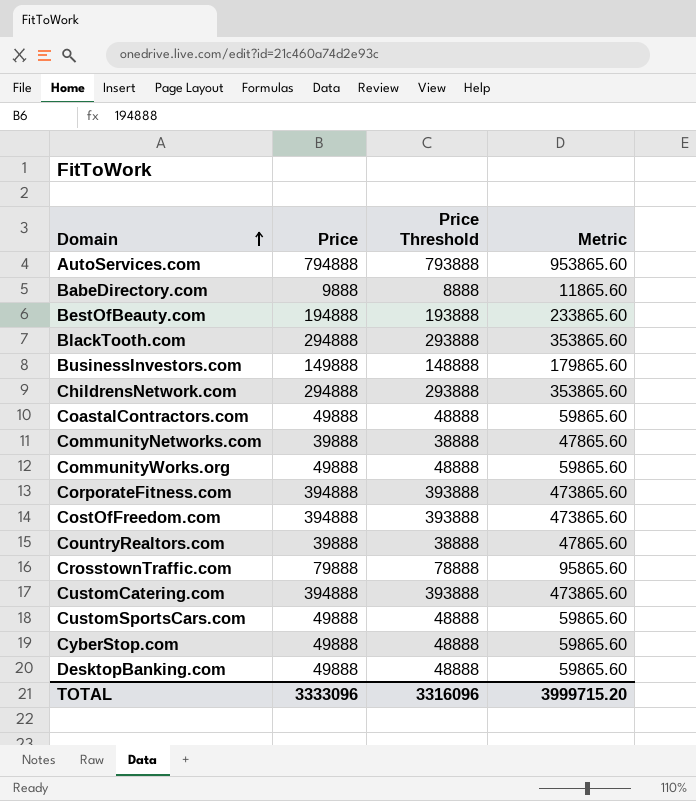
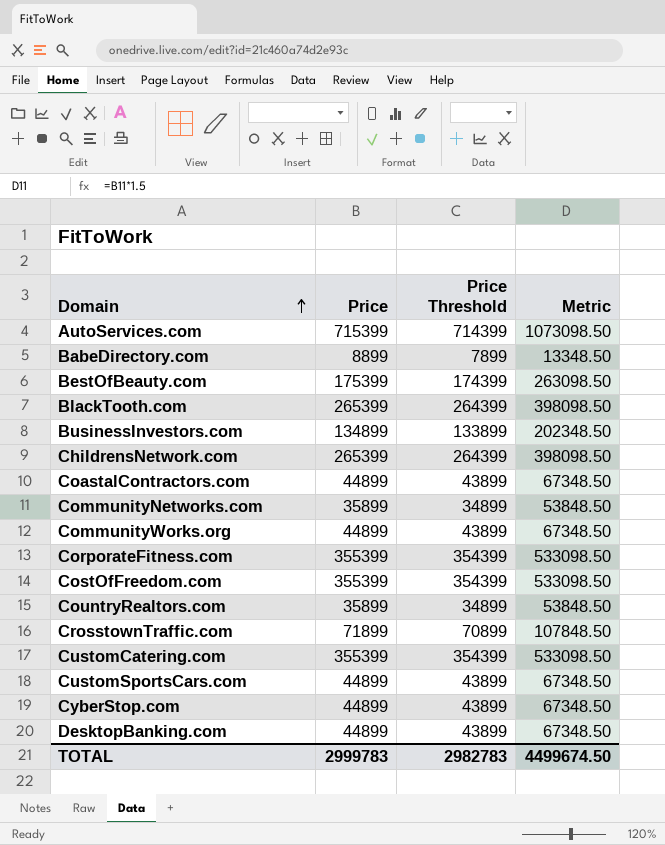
column Metric | formula: [Price] * 1.2 -> [Price] * 1.5
AutoServices.com | Price: 794888 -> 715399
AutoServices.com | Price Threshold: 793888 -> 714399
BabeDirectory.com | Price: 9888 -> 8899
BabeDirectory.com | Price Threshold: 8888 -> 7899
BestOfBeauty.com | Price: 194888 -> 175399
BestOfBeauty.com | Price Threshold: 193888 -> 174399
BlackTooth.com | Price: 294888 -> 265399
BlackTooth.com | Price Threshold: 293888 -> 264399
BusinessInvestors.com | Price: 149888 -> 134899
BusinessInvestors.com | Price Threshold: 148888 -> 133899
ChildrensNetwork.com | Price: 294888 -> 265399
ChildrensNetwork.com | Price Threshold: 293888 -> 264399
CoastalContractors.com | Price: 49888 -> 44899
CoastalContractors.com | Price Threshold: 48888 -> 43899
CommunityNetworks.com | Price: 39888 -> 35899
CommunityNetworks.com | Price Threshold: 38888 -> 34899
CommunityWorks.org | Price: 49888 -> 44899
CommunityWorks.org | Price Threshold: 48888 -> 43899
CorporateFitness.com | Price: 394888 -> 355399
CorporateFitness.com | Price Threshold: 393888 -> 354399
CostOfFreedom.com | Price: 394888 -> 355399
CostOfFreedom.com | Price Threshold: 393888 -> 354399
CountryRealtors.com | Price: 39888 -> 35899
CountryRealtors.com | Price Threshold: 38888 -> 34899
CrosstownTraffic.com | Price: 79888 -> 71899
CrosstownTraffic.com | Price Threshold: 78888 -> 70899
CustomCatering.com | Price: 394888 -> 355399
CustomCatering.com | Price Threshold: 393888 -> 354399
CustomSportsCars.com | Price: 49888 -> 44899
CustomSportsCars.com | Price Threshold: 48888 -> 43899
CyberStop.com | Price: 49888 -> 44899
CyberStop.com | Price Threshold: 48888 -> 43899
DesktopBanking.com | Price: 49888 -> 44899
DesktopBanking.com | Price Threshold: 48888 -> 43899
TOTAL | Price: 3333096 -> 2999783
TOTAL | Price Threshold: 3316096 -> 2982783
TOTAL | Metric: 3999715.20 -> 4499674.50

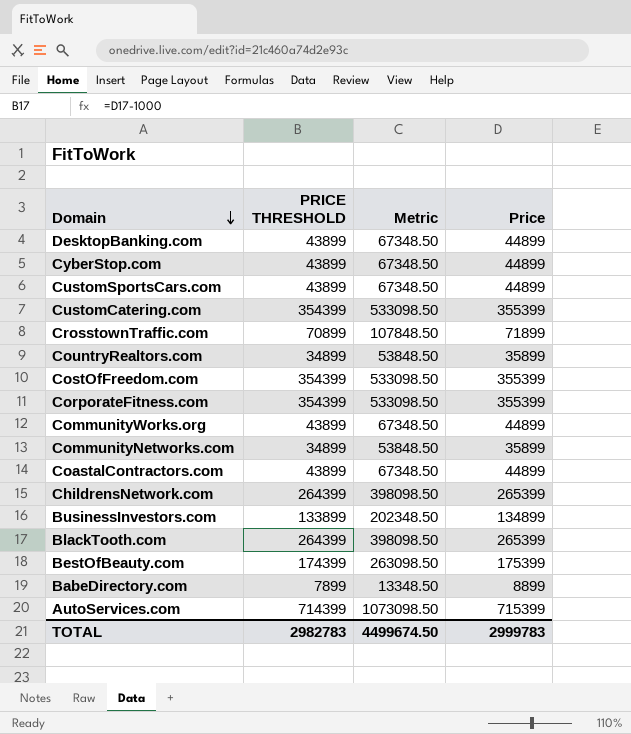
row order: Domain ascending -> Domain descending
column name: Price Threshold -> PRICE THRESHOLD
column Price | position: 2 -> 4

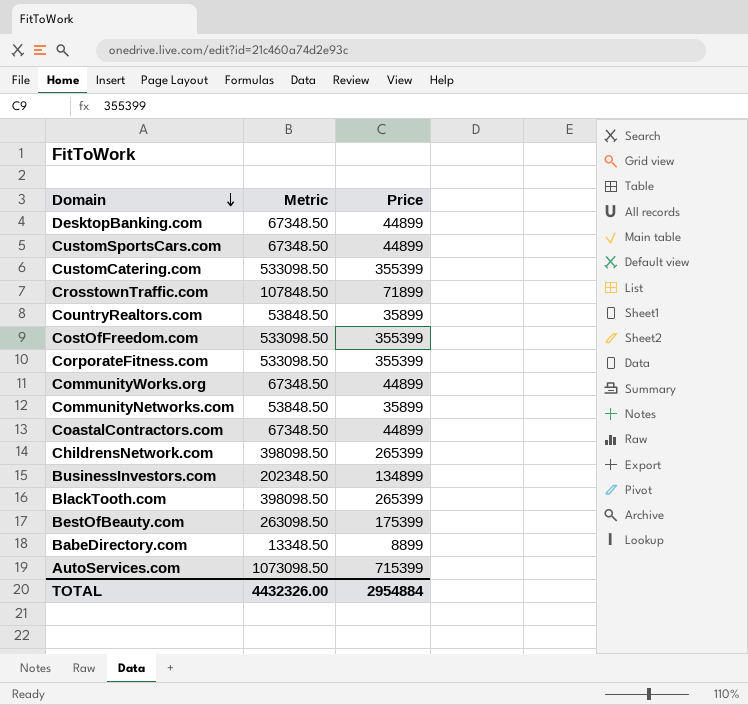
column PRICE THRESHOLD | formula: [Price] - 1000 -> none
row CyberStop.com: 43899 | 67348.50 | 44899 -> none
TOTAL | Metric: 4499674.50 -> 4432326.00
TOTAL | Price: 2999783 -> 2954884

